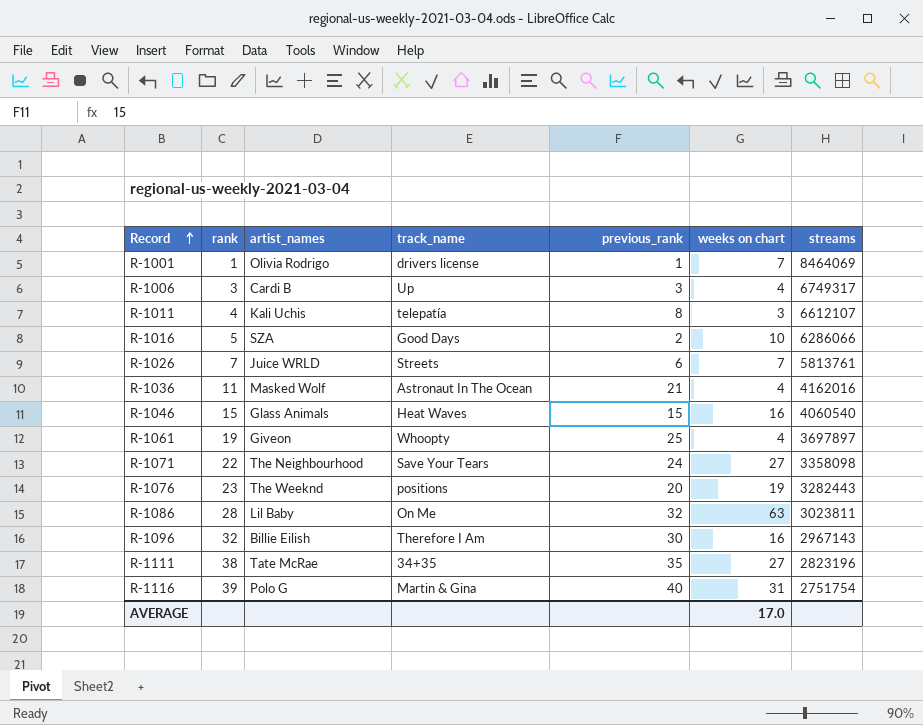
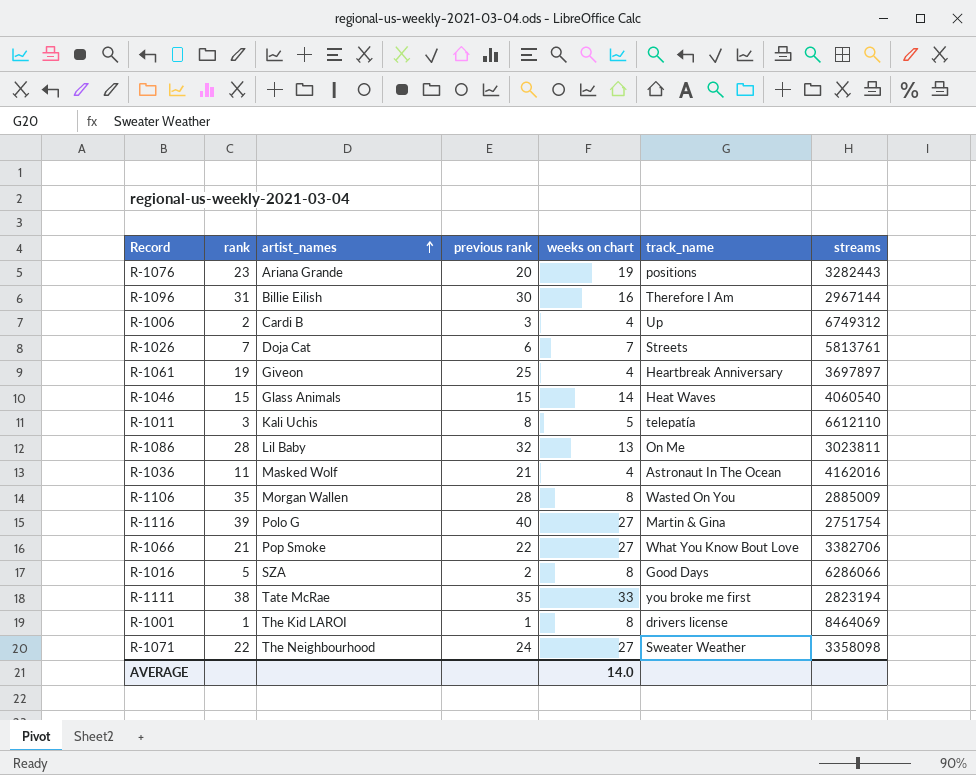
row order: Record ascending -> artist_names ascending
column name: previous_rank -> previous rank
column track_name | position: 4 -> 6
R-1076 | artist_names: The Weeknd -> Ariana Grande
R-1096 | rank: 32 -> 31
R-1096 | streams: 2967143 -> 2967144
R-1006 | rank: 3 -> 2
R-1006 | streams: 6749317 -> 6749312
R-1026 | artist_names: Juice WRLD -> Doja Cat
R-1061 | track_name: Whoopty -> Heartbreak Anniversary
R-1046 | weeks on chart: 16 -> 14
R-1011 | rank: 4 -> 3
R-1011 | weeks on chart: 3 -> 5
R-1011 | streams: 6612107 -> 6612110
R-1086 | weeks on chart: 63 -> 13
row R-1106: none -> 35 | Morgan Wallen | 28 | 8 | Wasted On You | 2885009
R-1116 | weeks on chart: 31 -> 27
row R-1066: none -> 21 | Pop Smoke | 22 | 27 | What You Know Bout Love | 3382706
R-1016 | weeks on chart: 10 -> 8
R-1111 | weeks on chart: 27 -> 33
R-1111 | track_name: 34+35 -> you broke me first
R-1111 | streams: 2823196 -> 2823194
R-1001 | artist_names: Olivia Rodrigo -> The Kid LAROI
R-1001 | weeks on chart: 7 -> 8
R-1071 | track_name: Save Your Tears -> Sweater Weather
AVERAGE | weeks on chart: 17.0 -> 14.0

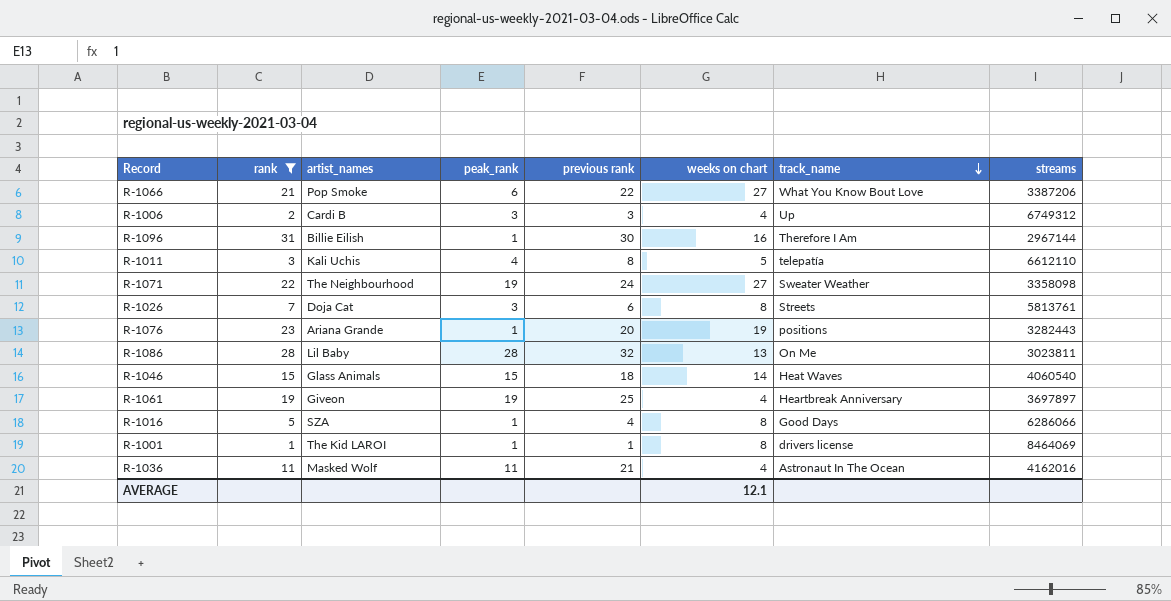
filter: none -> rank <= 31
row order: artist_names ascending -> track_name descending
column peak_rank | position: none -> 4
R-1066 | streams: 3382706 -> 3387206
R-1026 | weeks on chart: 7 -> 8
R-1046 | previous rank: 15 -> 18
R-1016 | previous rank: 2 -> 4
AVERAGE | weeks on chart: 14.0 -> 12.1

